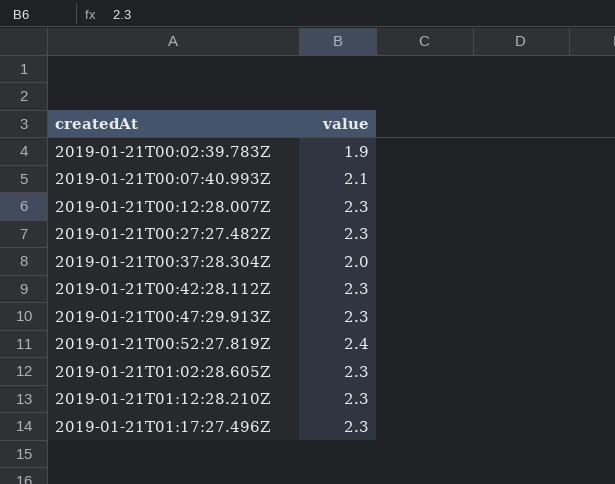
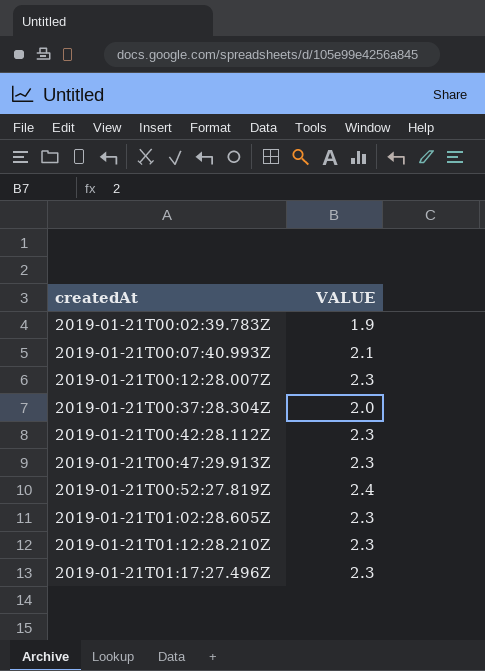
column name: value -> VALUE
row 2019-01-21T00:27:27.482Z: 2.3 -> none

